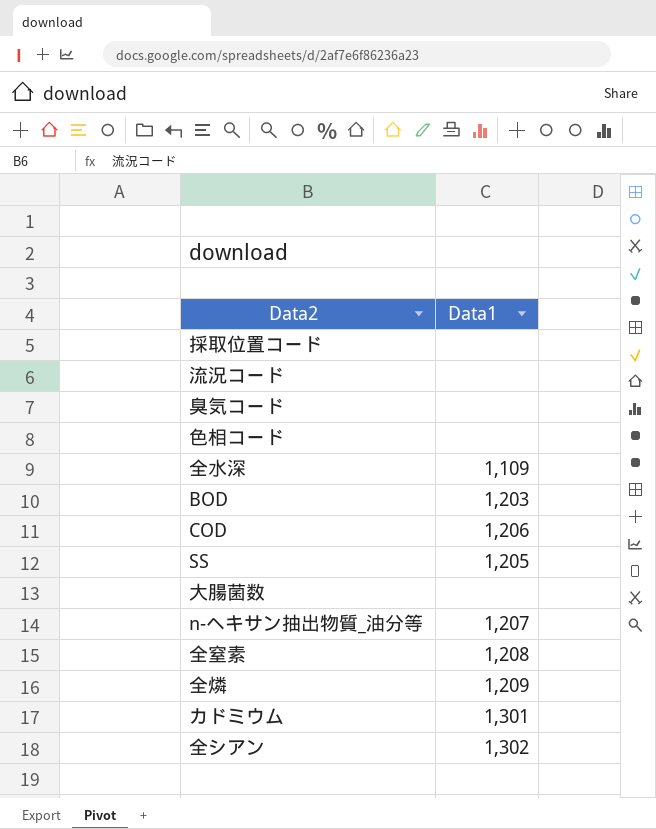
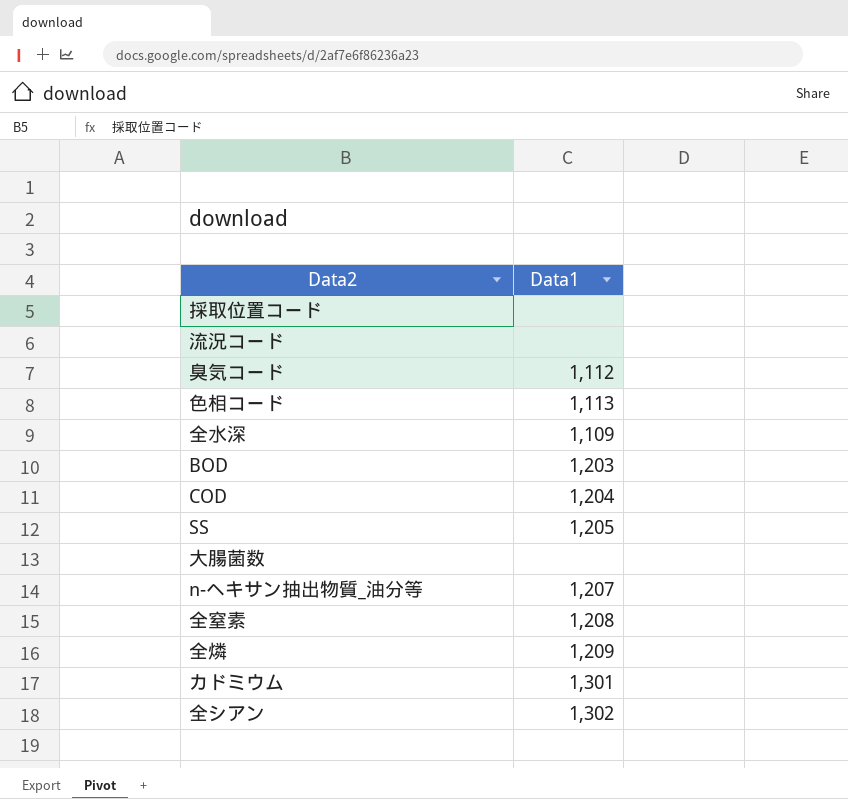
臭気コード | Data1: none -> 1,112
色相コード | Data1: none -> 1,113
COD | Data1: 1,206 -> 1,204

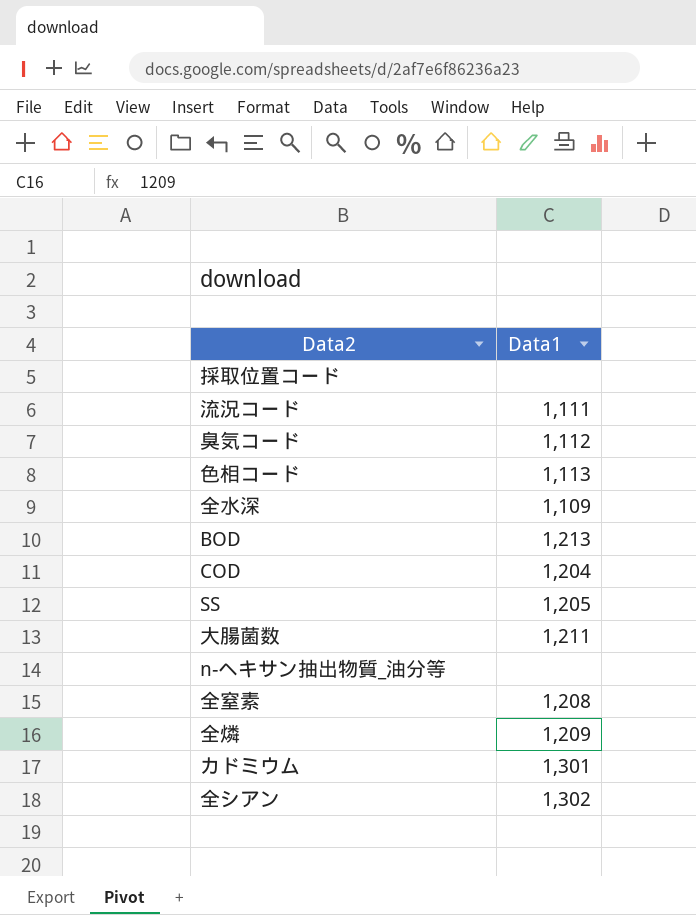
流況コード | Data1: none -> 1,111
BOD | Data1: 1,203 -> 1,213
大腸菌数 | Data1: none -> 1,211
n-ヘキサン抽出物質_油分等 | Data1: 1,207 -> none

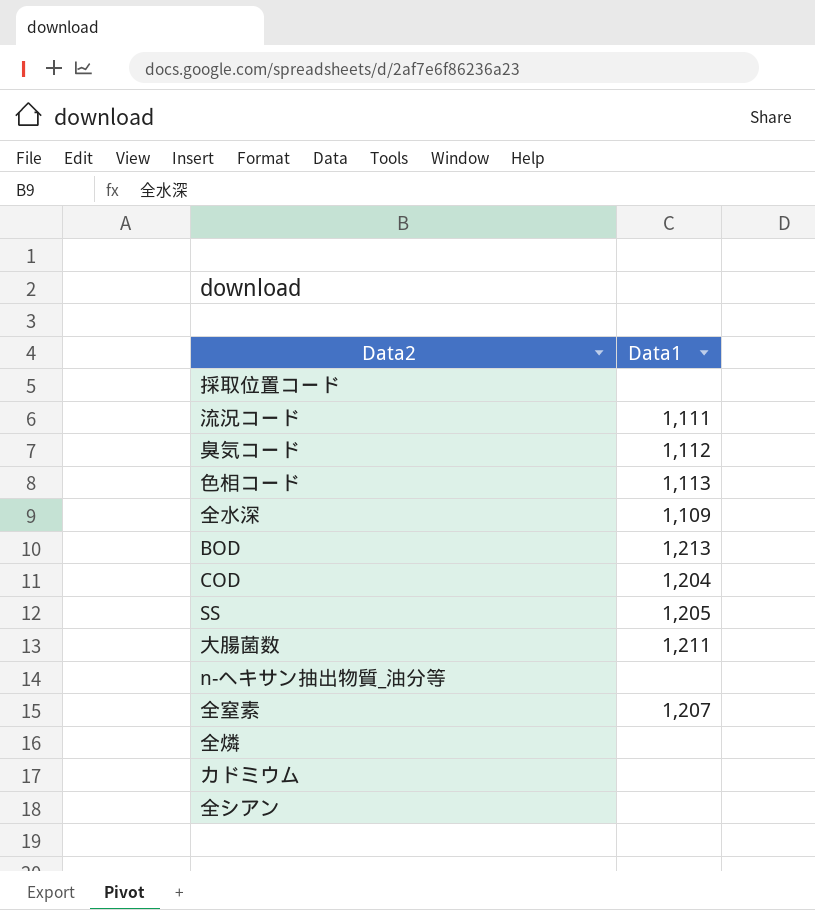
全窒素 | Data1: 1,208 -> 1,207
全燐 | Data1: 1,209 -> none
カドミウム | Data1: 1,301 -> none
全シアン | Data1: 1,302 -> none

